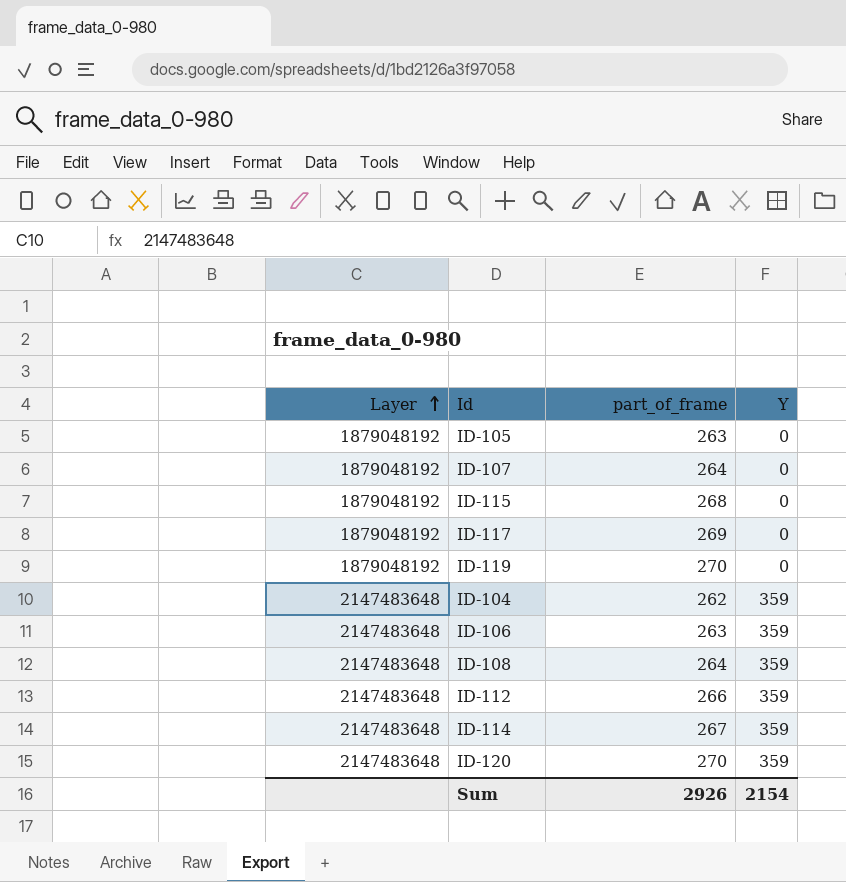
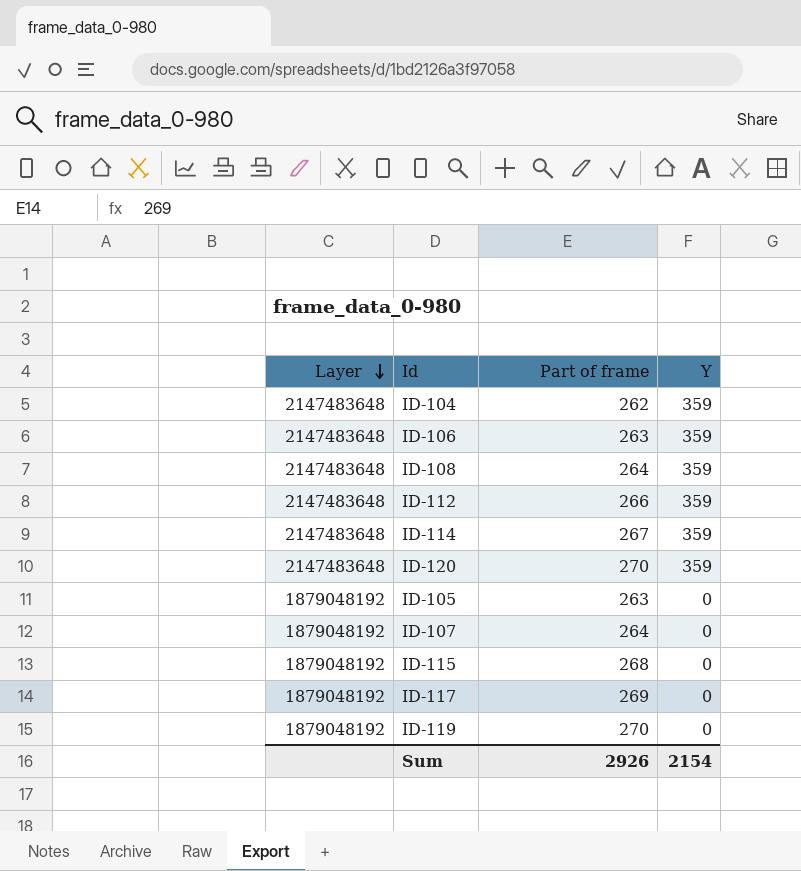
row order: Layer ascending -> Layer descending
column name: part_of_frame -> Part of frame

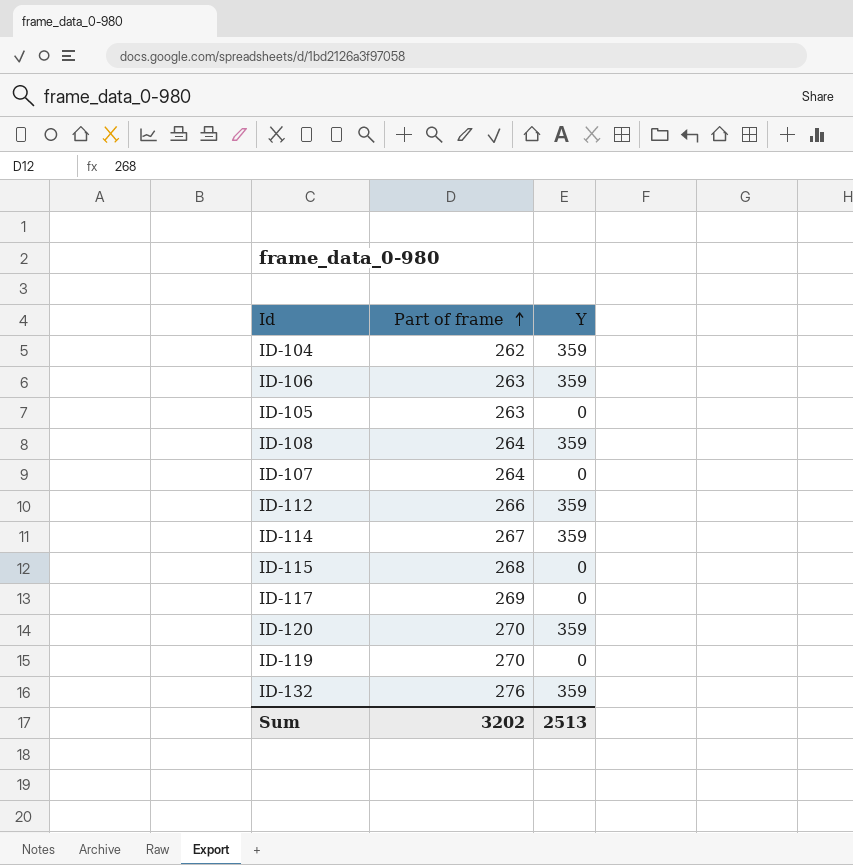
row order: Layer descending -> Part of frame ascending
column Layer | position: 1 -> none
row ID-132: none -> 276 | 359
Sum | Part of frame: 2926 -> 3202
Sum | Y: 2154 -> 2513

